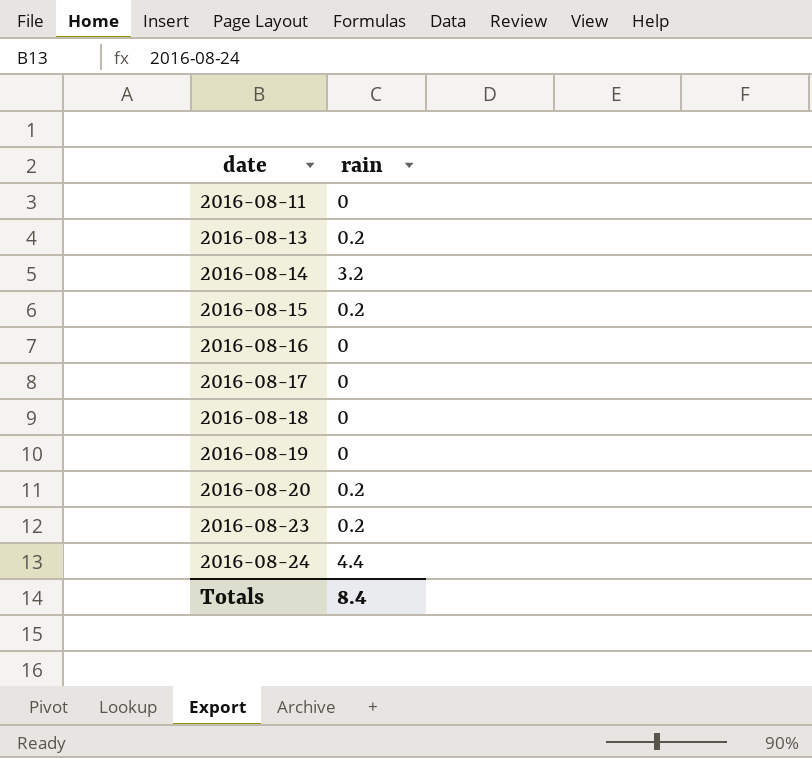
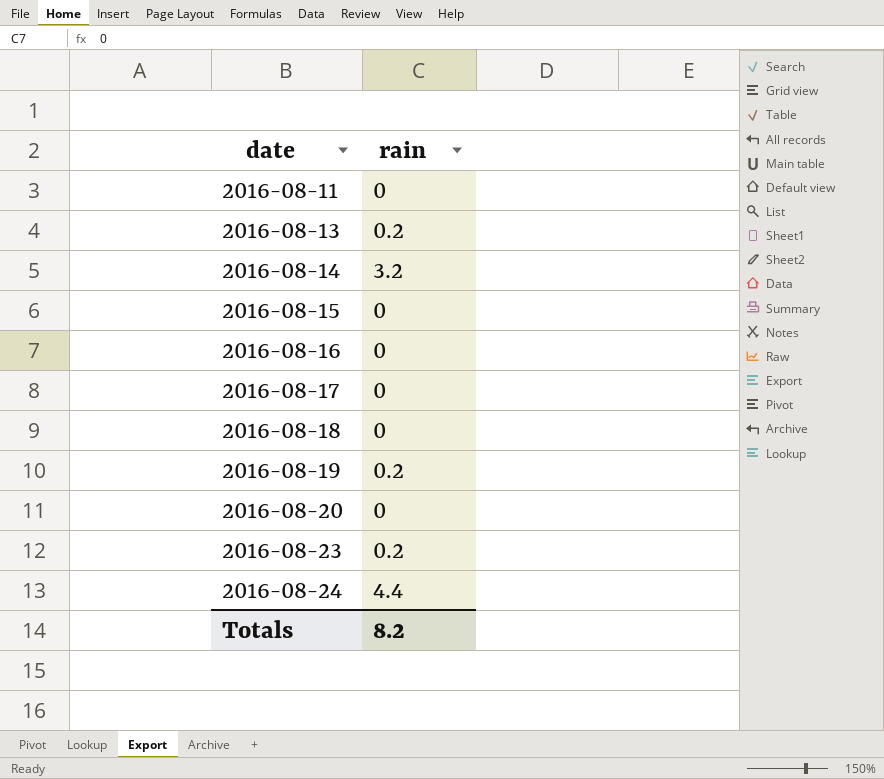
2016-08-15 | rain: 0.2 -> 0
2016-08-19 | rain: 0 -> 0.2
2016-08-20 | rain: 0.2 -> 0
Totals | rain: 8.4 -> 8.2

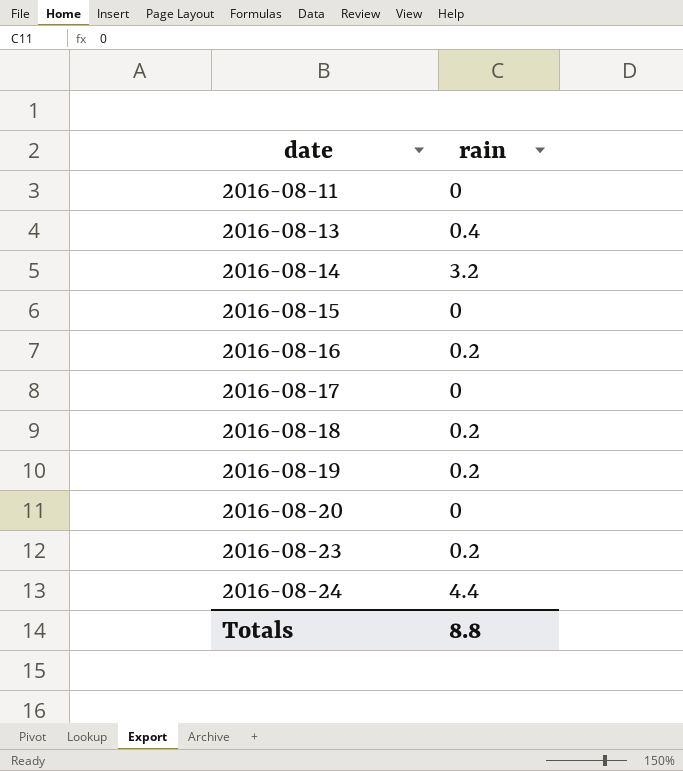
2016-08-13 | rain: 0.2 -> 0.4
2016-08-16 | rain: 0 -> 0.2
2016-08-18 | rain: 0 -> 0.2
Totals | rain: 8.2 -> 8.8

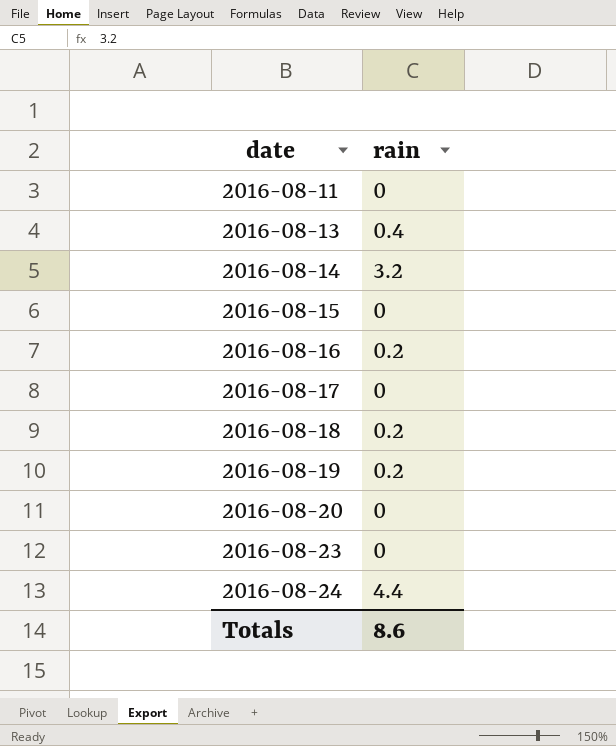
2016-08-23 | rain: 0.2 -> 0
Totals | rain: 8.8 -> 8.6

